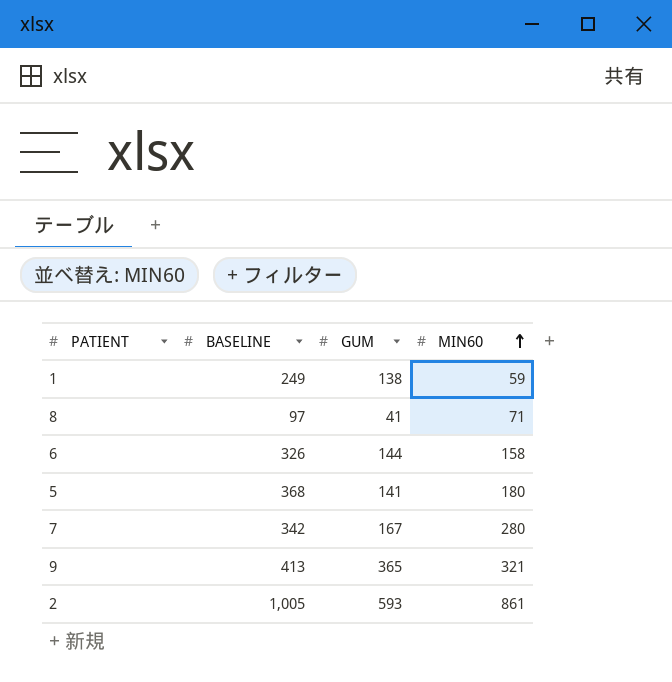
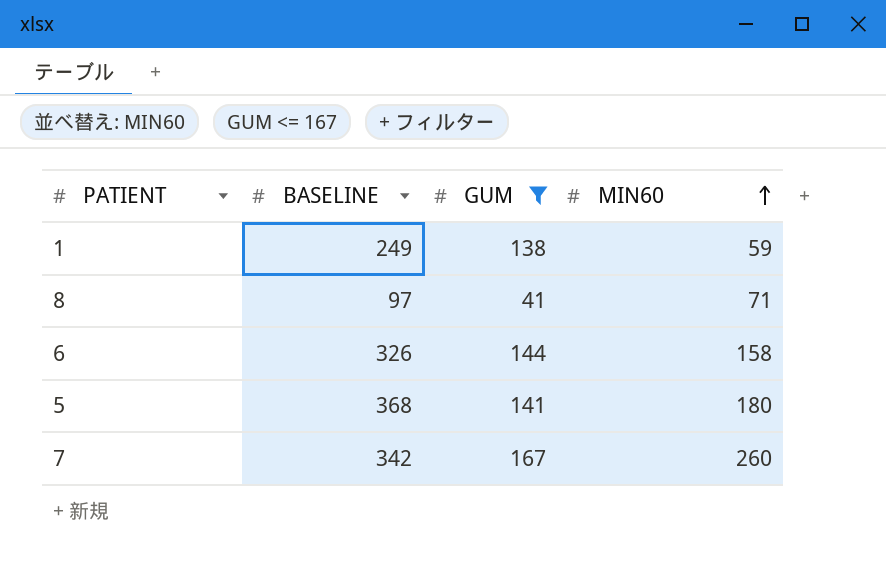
filter: none -> GUM <= 167
7 | MIN60: 280 -> 260

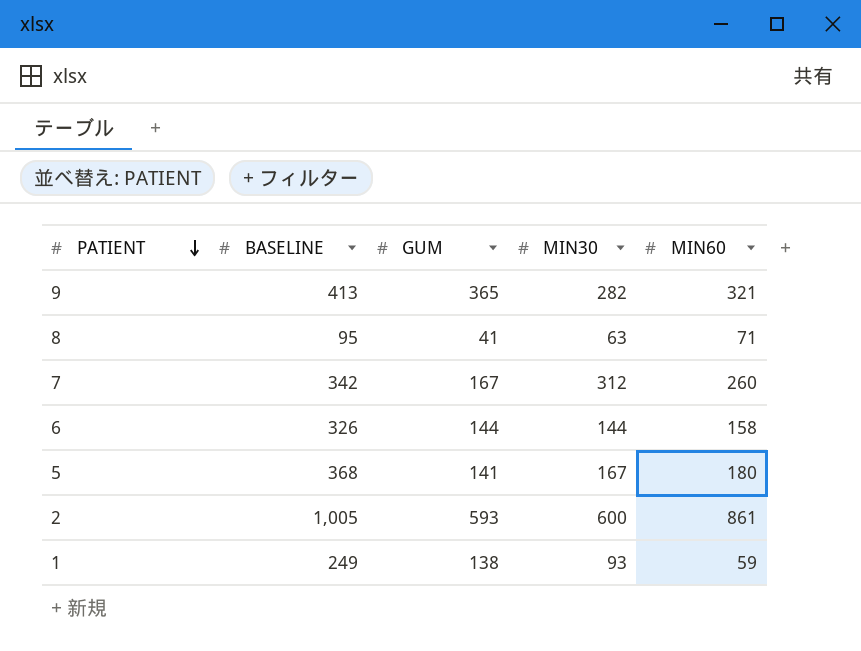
filter: GUM <= 167 -> none
row order: MIN60 ascending -> PATIENT descending
column MIN30 | position: none -> 4
8 | BASELINE: 97 -> 95

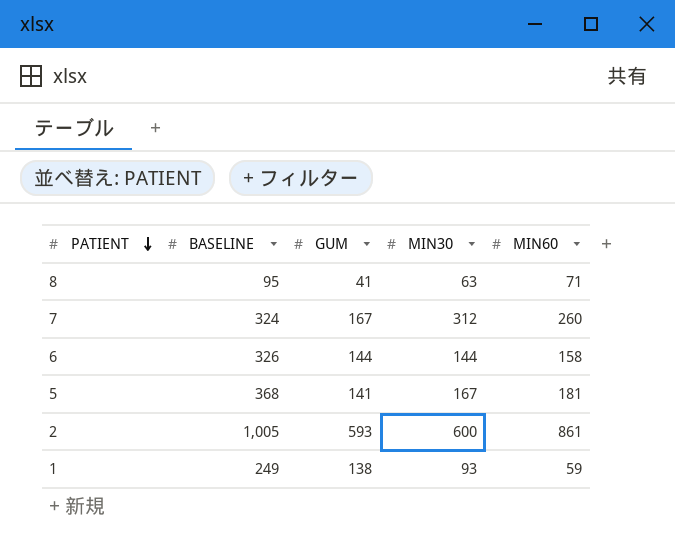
row 9: 413 | 365 | 282 | 321 -> none
7 | BASELINE: 342 -> 324
5 | MIN60: 180 -> 181

